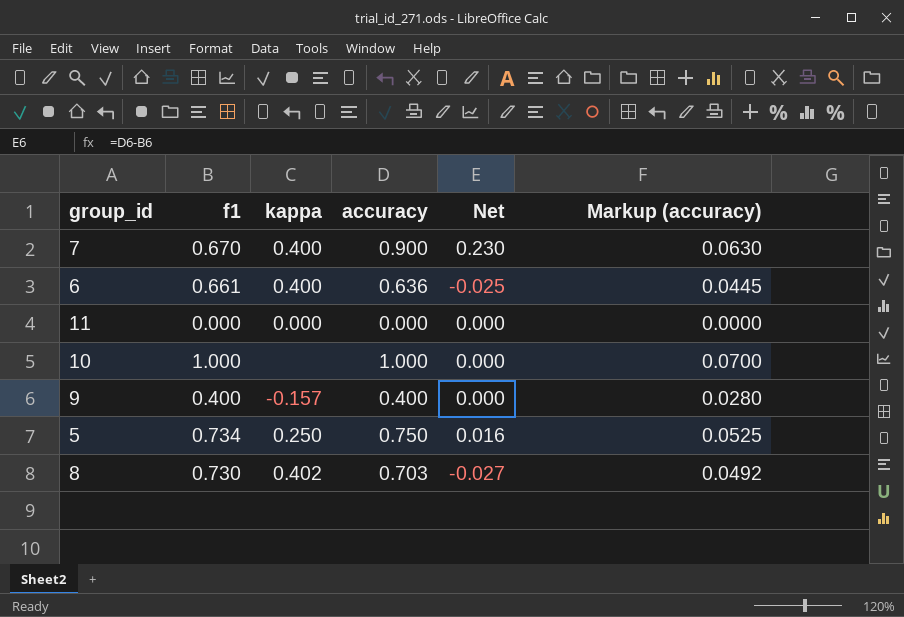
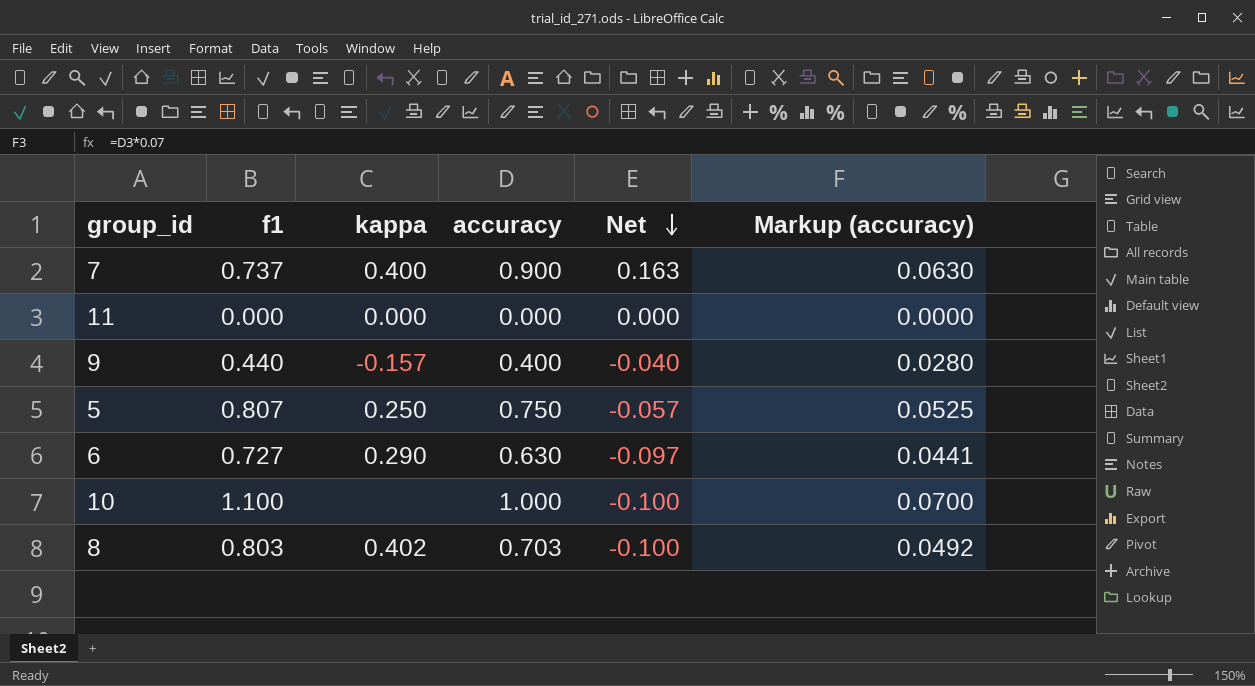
row order: none -> Net descending
7 | f1: 0.670 -> 0.737
7 | Net: 0.230 -> 0.163
9 | f1: 0.400 -> 0.440
9 | Net: 0.000 -> -0.040
5 | f1: 0.734 -> 0.807
5 | Net: 0.016 -> -0.057
6 | f1: 0.661 -> 0.727
6 | kappa: 0.400 -> 0.290
6 | accuracy: 0.636 -> 0.630
6 | Net: -0.025 -> -0.097
6 | Markup (accuracy): 0.0445 -> 0.0441
10 | f1: 1.000 -> 1.100
10 | Net: 0.000 -> -0.100
8 | f1: 0.730 -> 0.803
8 | Net: -0.027 -> -0.100

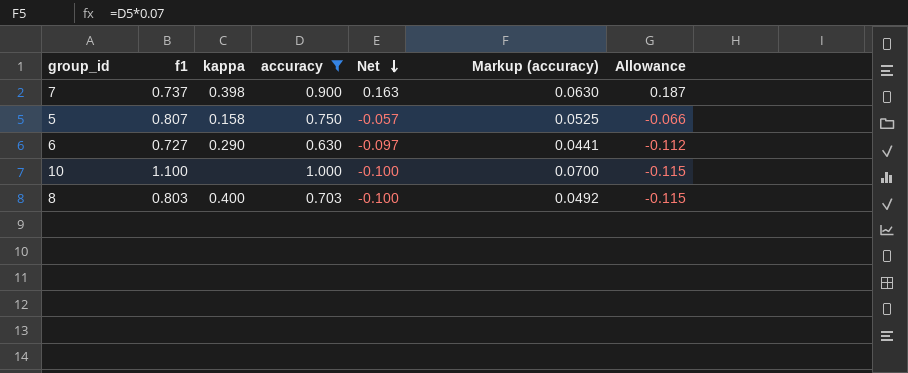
filter: none -> accuracy >= 0.630
column Allowance | formula: none -> [Net] * 1.15
7 | kappa: 0.400 -> 0.398
5 | kappa: 0.250 -> 0.158
8 | kappa: 0.402 -> 0.400

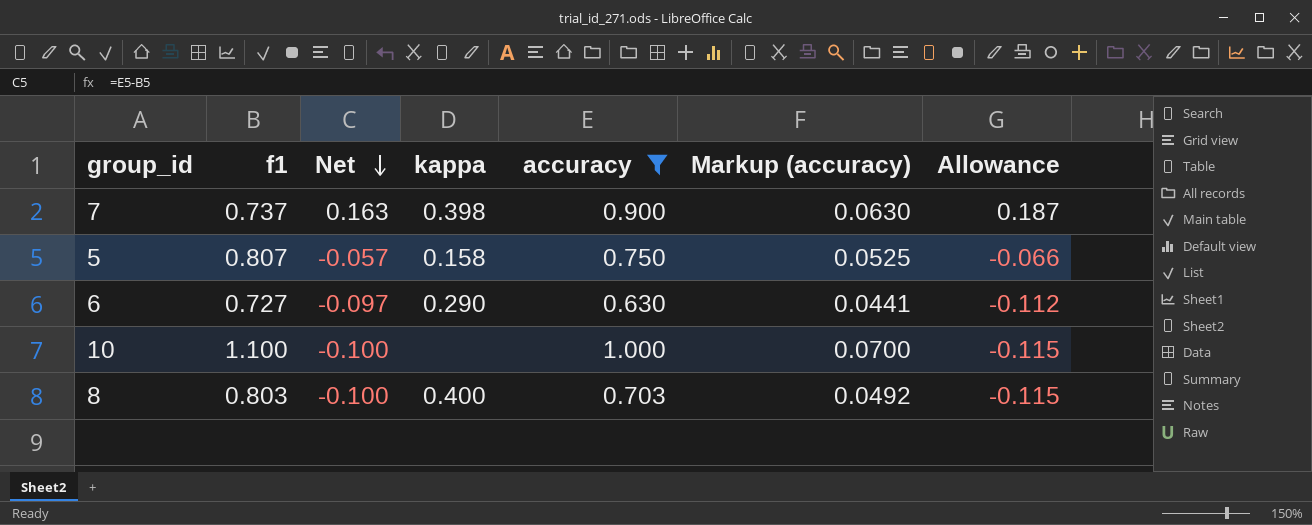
column Net | position: 5 -> 3

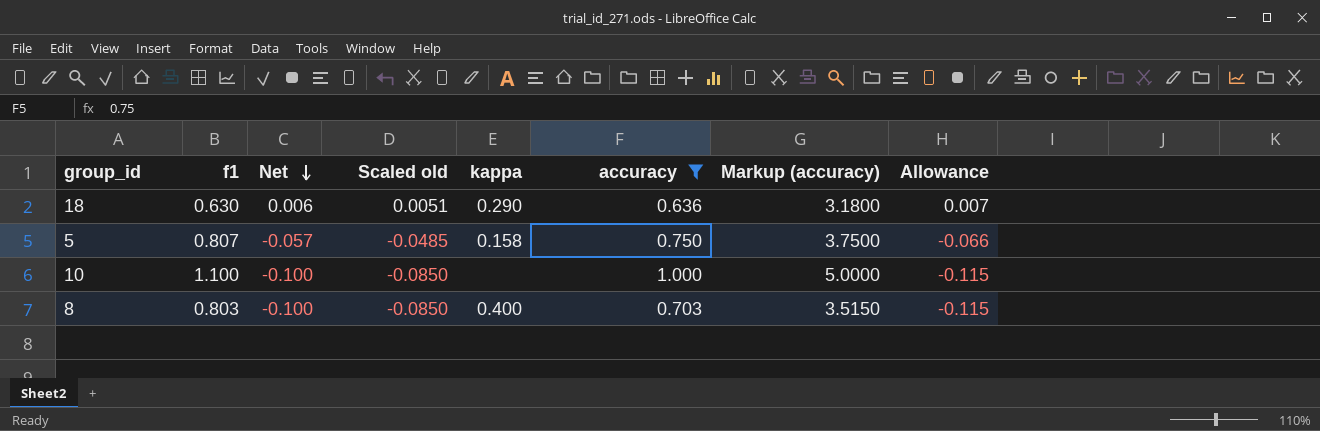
column Scaled old | formula: none -> [Net] * 0.85
column Markup (accuracy) | formula: [accuracy] * 0.07 -> [accuracy] * 5
row 7: 0.737 | 0.163 | 0.398 | 0.900 | 0.0630 | 0.187 -> none
row 6: 0.727 | -0.097 | 0.290 | 0.630 | 0.0441 | -0.112 -> none
row 18: none -> 0.630 | 0.006 | 0.0051 | 0.290 | 0.636 | 3.1800 | 0.007

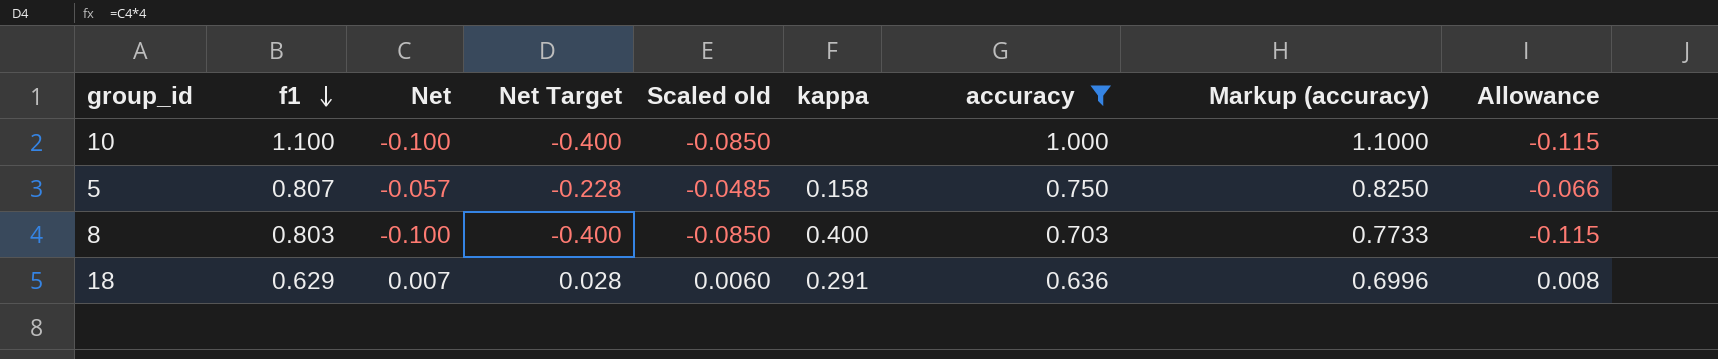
row order: Net descending -> f1 descending
column Net Target | formula: none -> [Net] * 4
column Markup (accuracy) | formula: [accuracy] * 5 -> [accuracy] * 1.1
18 | f1: 0.630 -> 0.629
18 | Net: 0.006 -> 0.007
18 | Scaled old: 0.0051 -> 0.0060
18 | kappa: 0.290 -> 0.291
18 | Allowance: 0.007 -> 0.008

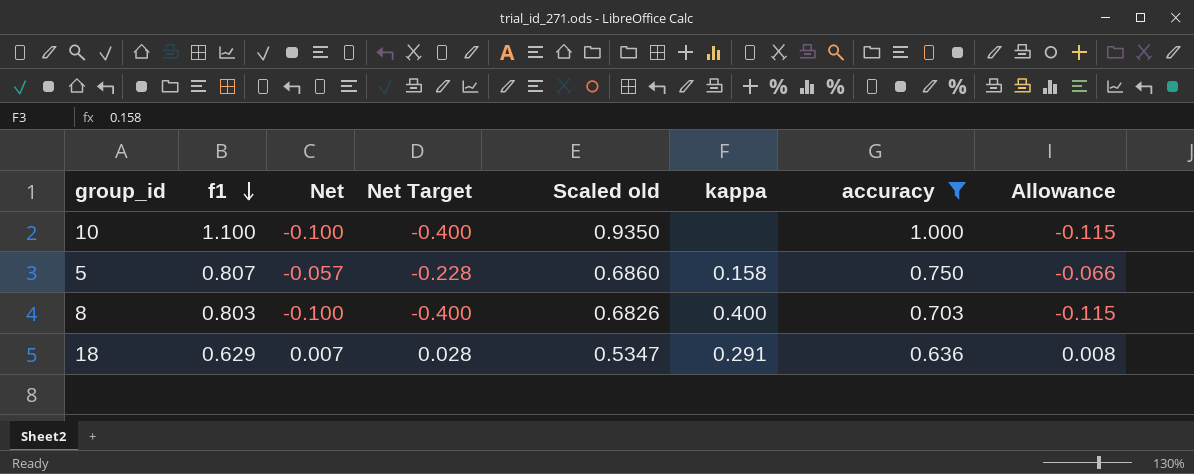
column Markup (accuracy) | formula: [accuracy] * 1.1 -> none
column Scaled old | formula: [Net] * 0.85 -> [f1] * 0.85

